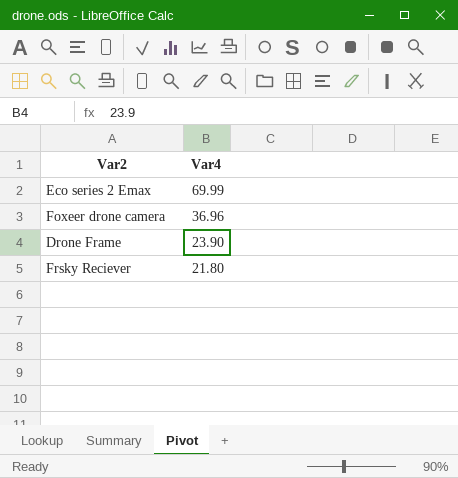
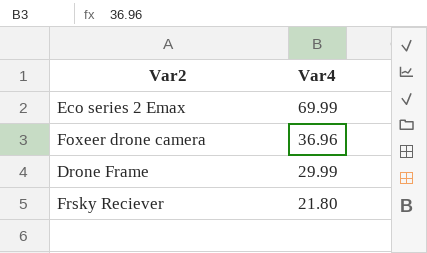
Drone Frame | Var4: 23.90 -> 29.99

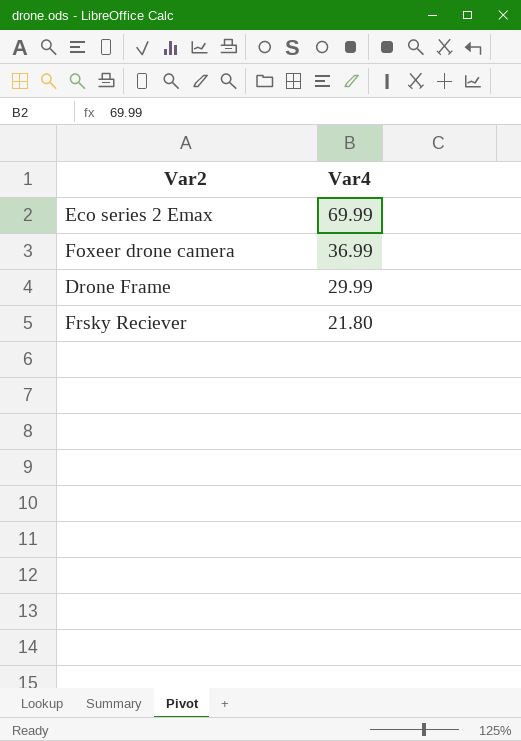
Foxeer drone camera | Var4: 36.96 -> 36.99

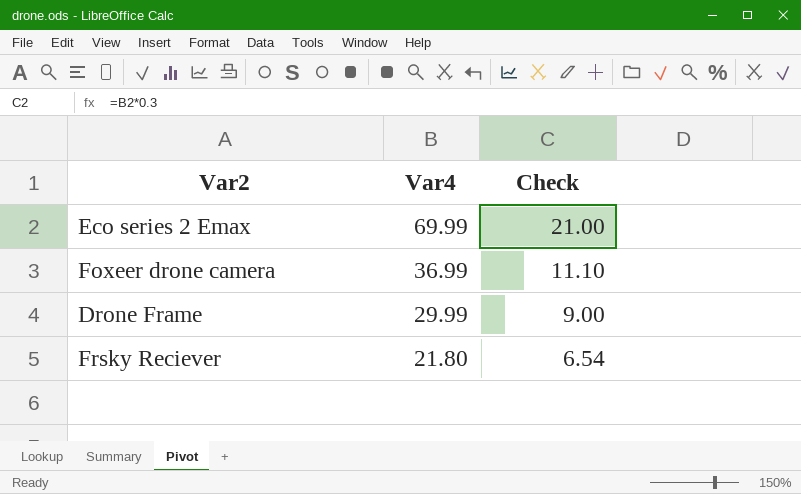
column Check | formula: none -> [Var4] * 0.3

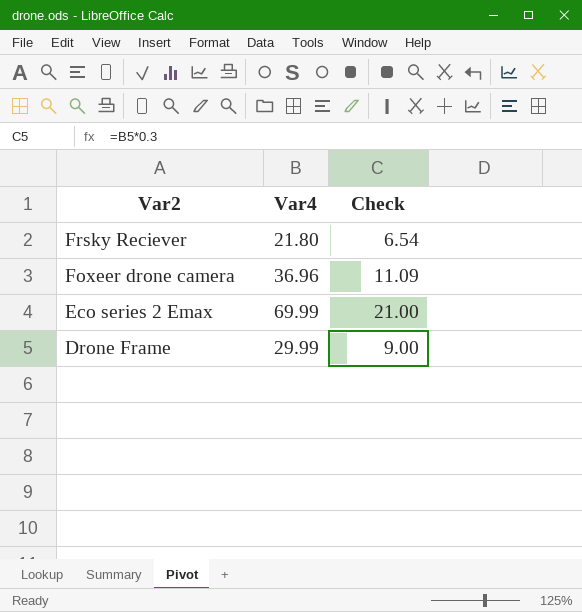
row order: Var4 descending -> Var2 descending
Foxeer drone camera | Var4: 36.99 -> 36.96
Foxeer drone camera | Check: 11.10 -> 11.09

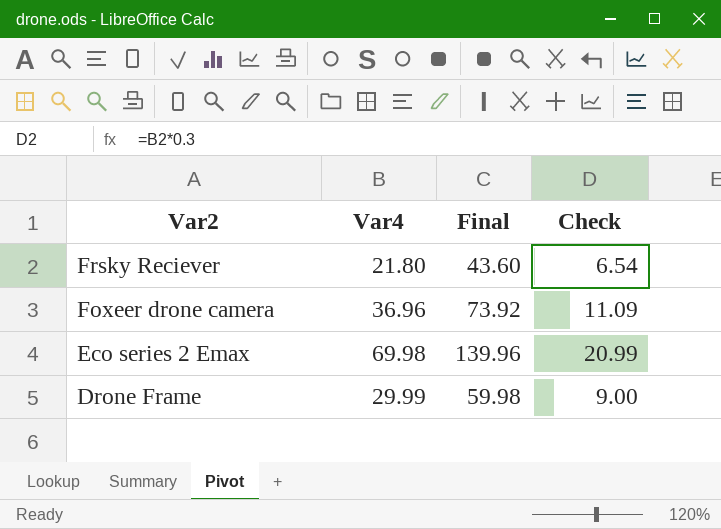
column Final | formula: none -> [Var4] * 2
Eco series 2 Emax | Var4: 69.99 -> 69.98
Eco series 2 Emax | Check: 21.00 -> 20.99

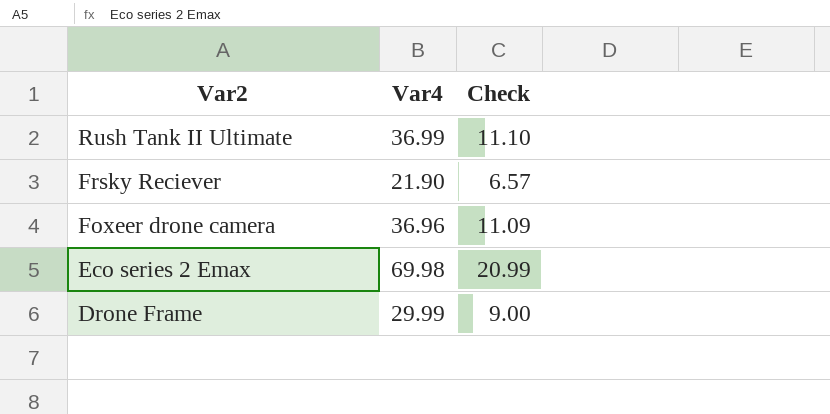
column Final | formula: [Var4] * 2 -> none
row Rush Tank II Ultimate: none -> 36.99 | 11.10
Frsky Reciever | Var4: 21.80 -> 21.90
Frsky Reciever | Check: 6.54 -> 6.57

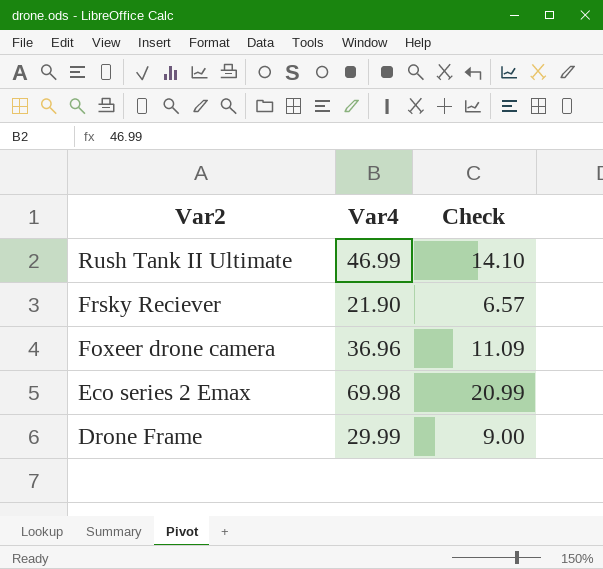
Rush Tank II Ultimate | Var4: 36.99 -> 46.99
Rush Tank II Ultimate | Check: 11.10 -> 14.10

